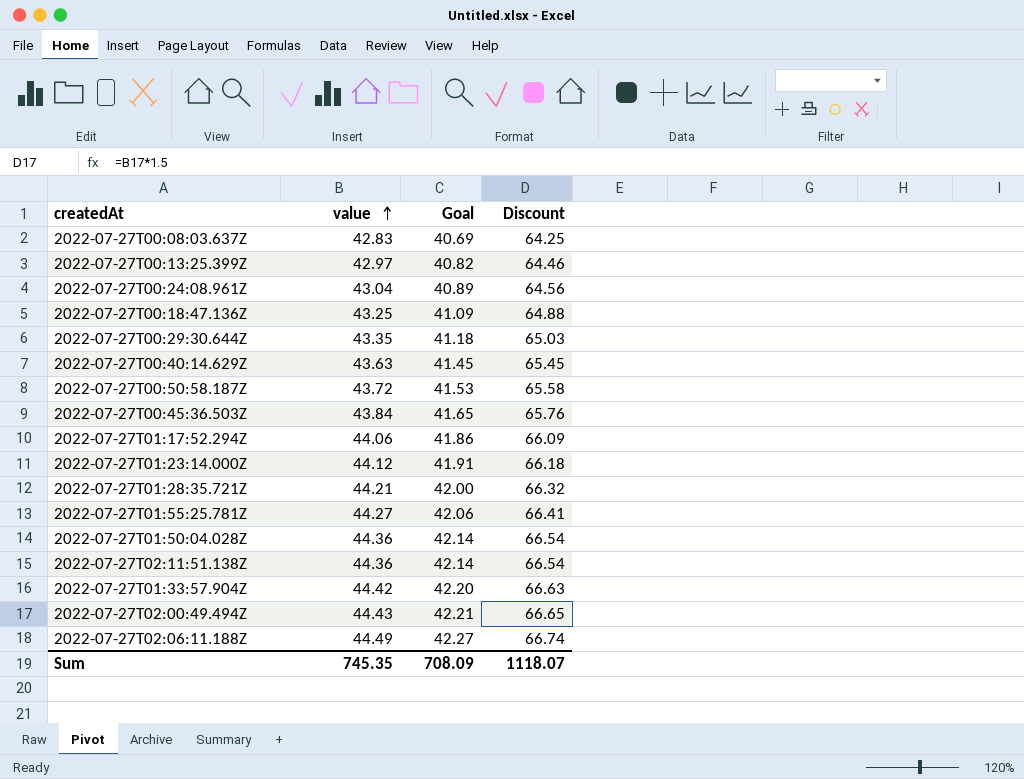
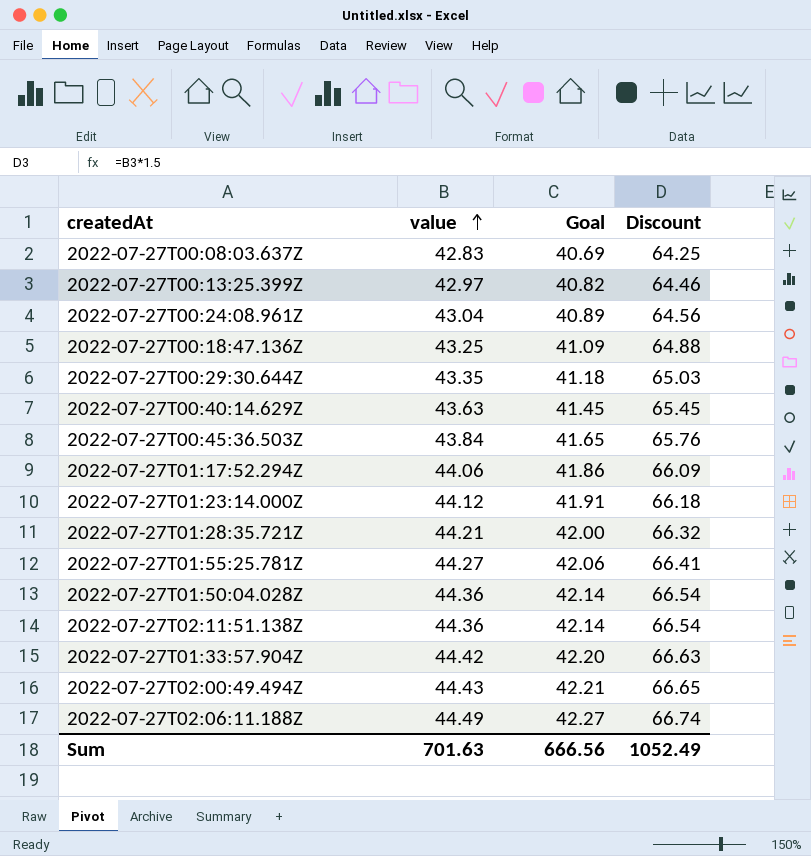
row 2022-07-27T00:50:58.187Z: 43.72 | 41.53 | 65.58 -> none
Sum | value: 745.35 -> 701.63
Sum | Goal: 708.09 -> 666.56
Sum | Discount: 1118.07 -> 1052.49

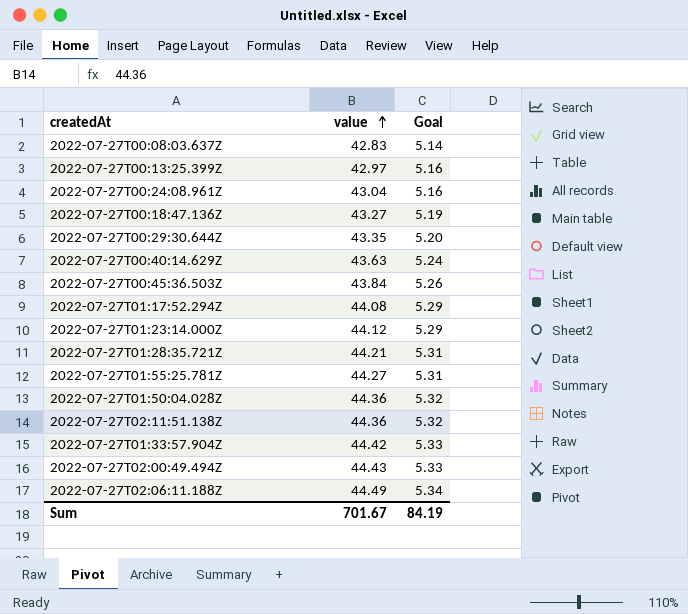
column Discount | formula: [value] * 1.5 -> none
column Goal | formula: [value] * 0.95 -> [value] * 0.12
2022-07-27T00:18:47.136Z | value: 43.25 -> 43.27
2022-07-27T01:17:52.294Z | value: 44.06 -> 44.08
Sum | value: 701.63 -> 701.67
Sum | Goal: 666.56 -> 84.19

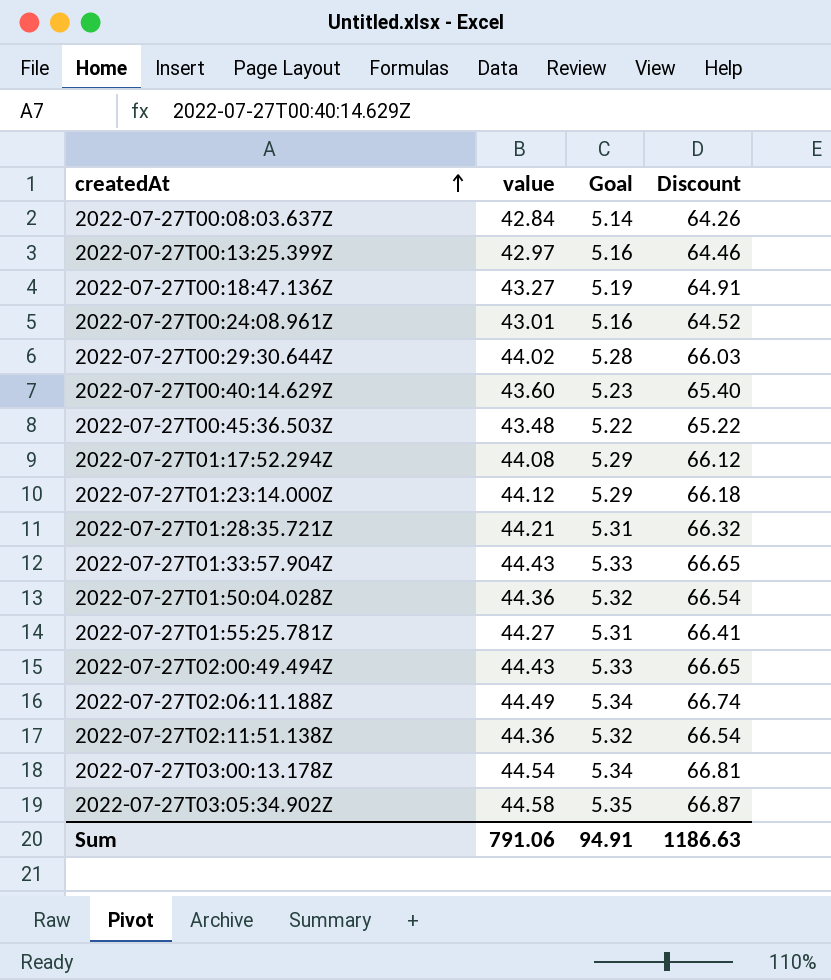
row order: value ascending -> createdAt ascending
column Discount | formula: none -> [value] * 1.5
2022-07-27T00:08:03.637Z | value: 42.83 -> 42.84
2022-07-27T00:24:08.961Z | value: 43.04 -> 43.01
2022-07-27T00:29:30.644Z | value: 43.35 -> 44.02
2022-07-27T00:29:30.644Z | Goal: 5.20 -> 5.28
2022-07-27T00:40:14.629Z | value: 43.63 -> 43.60
2022-07-27T00:40:14.629Z | Goal: 5.24 -> 5.23
2022-07-27T00:45:36.503Z | value: 43.84 -> 43.48
2022-07-27T00:45:36.503Z | Goal: 5.26 -> 5.22
2022-07-27T01:33:57.904Z | value: 44.42 -> 44.43
row 2022-07-27T03:00:13.178Z: none -> 44.54 | 5.34 | 66.81
row 2022-07-27T03:05:34.902Z: none -> 44.58 | 5.35 | 66.87
Sum | value: 701.67 -> 791.06
Sum | Goal: 84.19 -> 94.91

